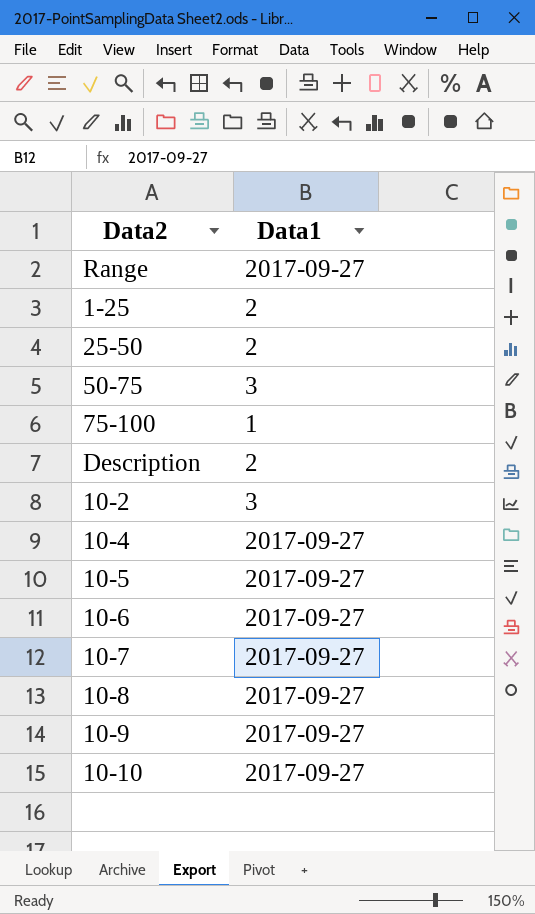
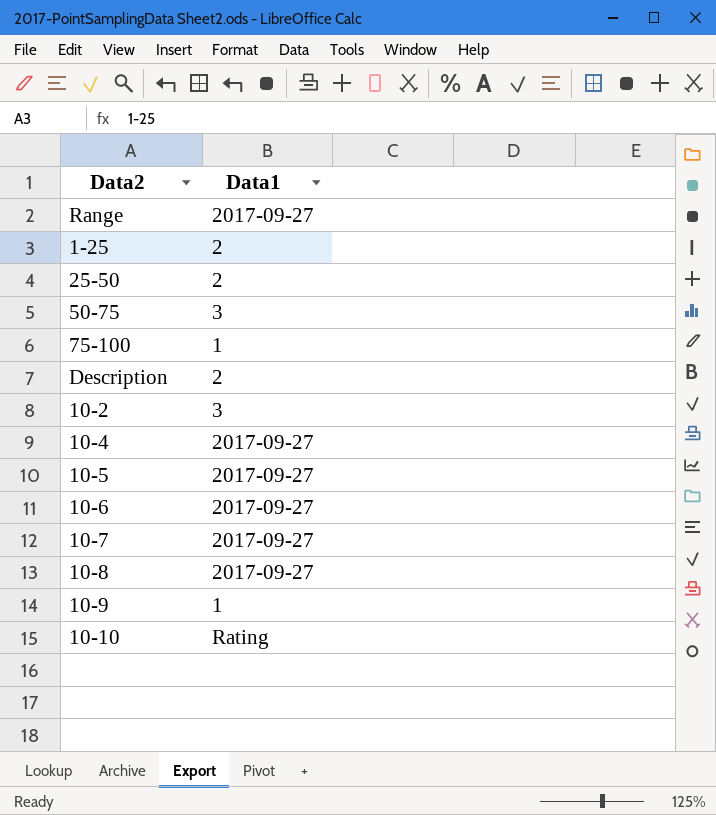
10-9 | Data1: 2017-09-27 -> 1
10-10 | Data1: 2017-09-27 -> Rating

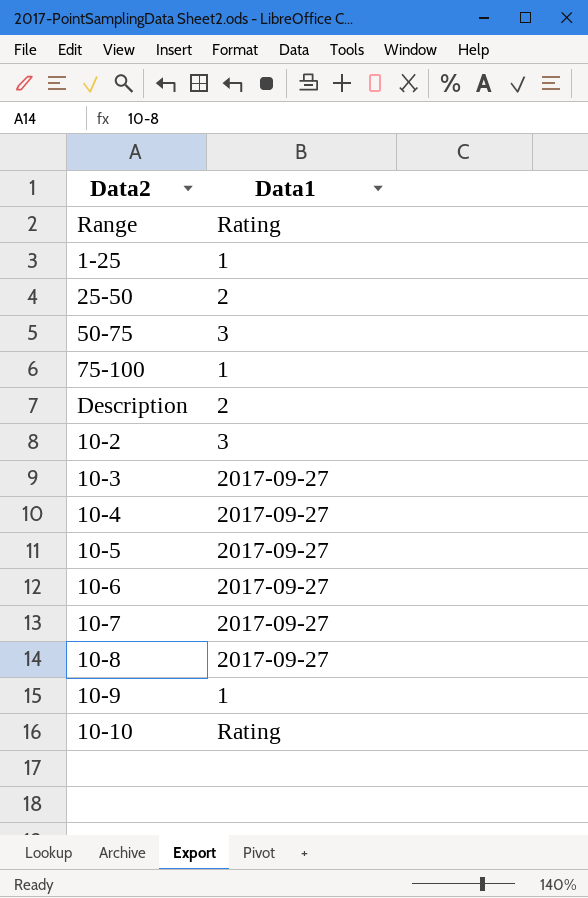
Range | Data1: 2017-09-27 -> Rating
1-25 | Data1: 2 -> 1
row 10-3: none -> 2017-09-27

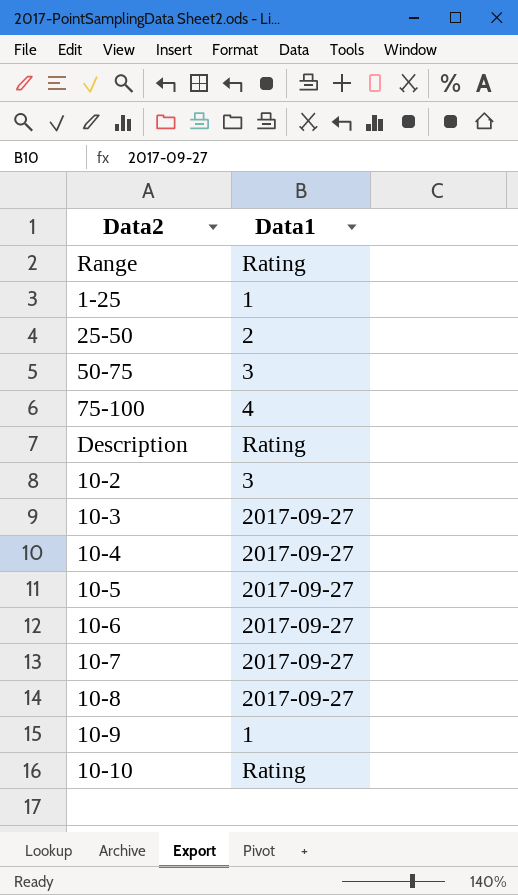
75-100 | Data1: 1 -> 4
Description | Data1: 2 -> Rating

